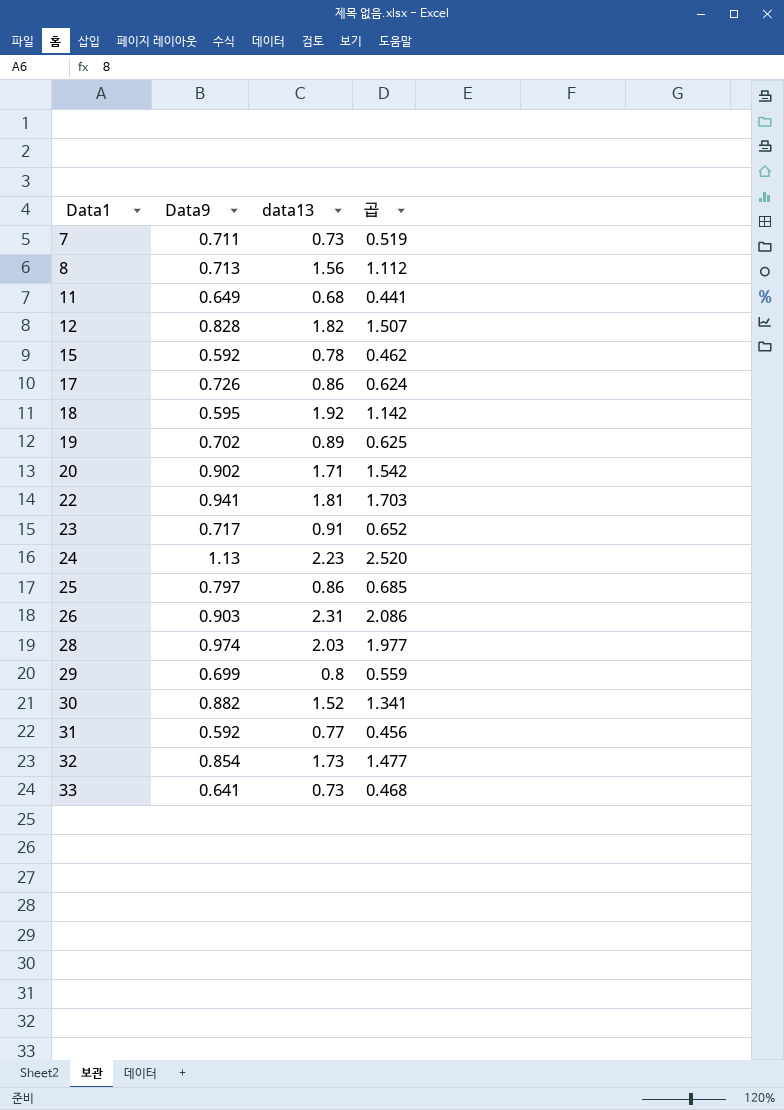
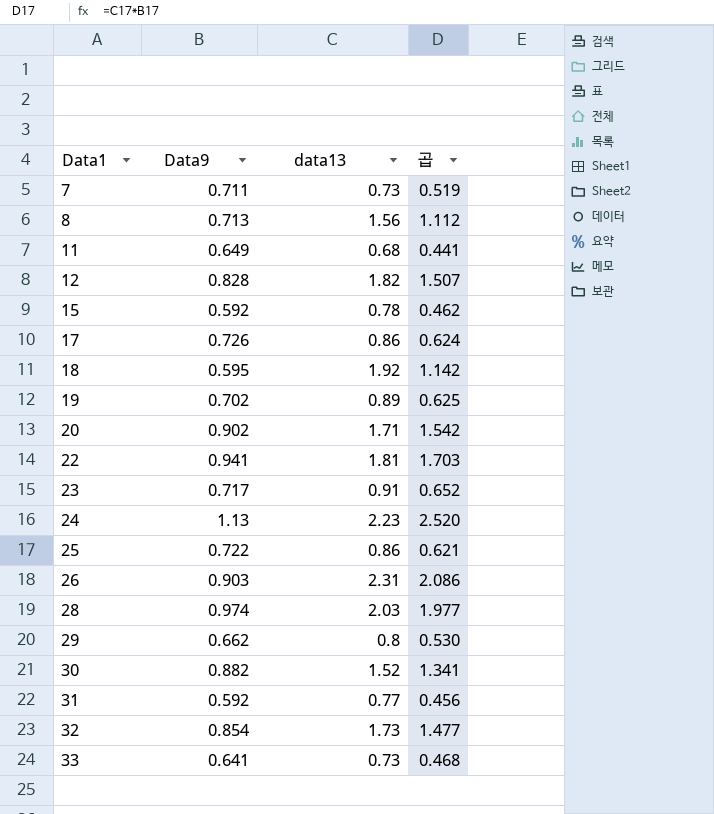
25 | Data9: 0.797 -> 0.722
25 | 곱: 0.685 -> 0.621
29 | Data9: 0.699 -> 0.662
29 | 곱: 0.559 -> 0.530

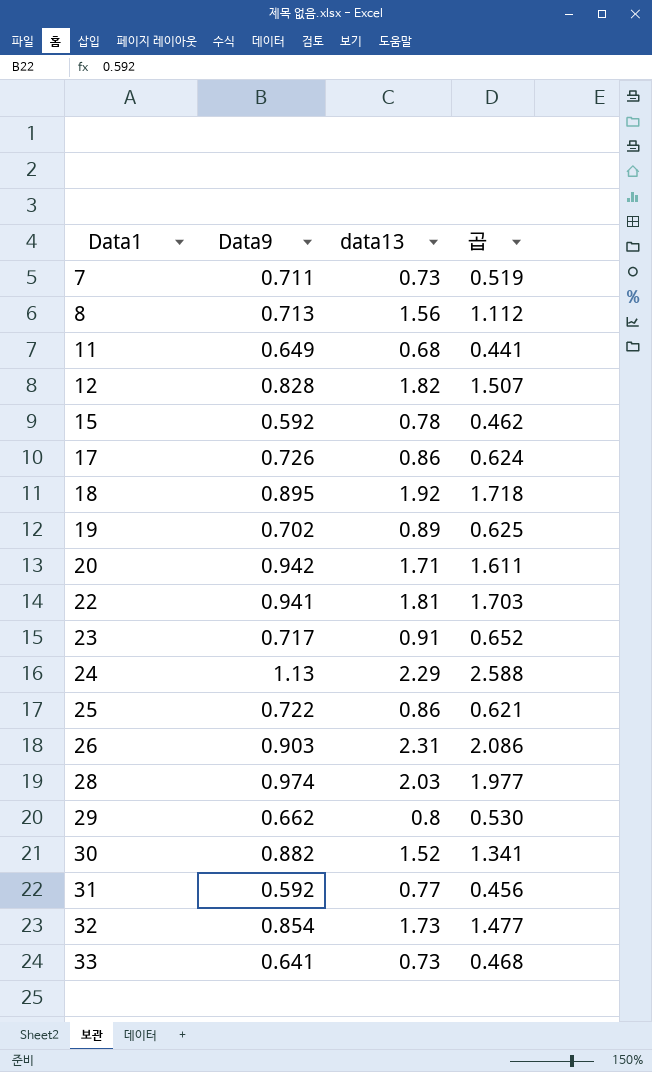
18 | Data9: 0.595 -> 0.895
18 | 곱: 1.142 -> 1.718
20 | Data9: 0.902 -> 0.942
20 | 곱: 1.542 -> 1.611
24 | data13: 2.23 -> 2.29
24 | 곱: 2.520 -> 2.588

